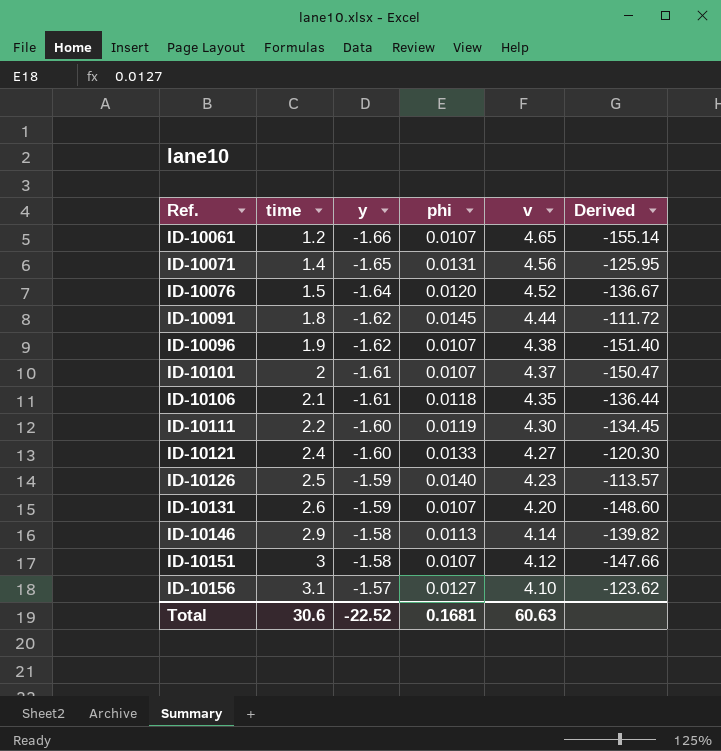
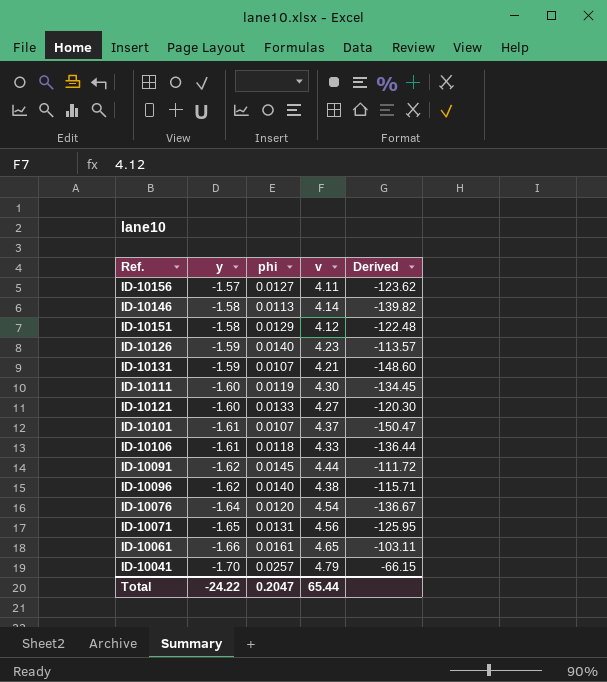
row order: Ref. ascending -> y descending
column time | position: 2 -> none
ID-10156 | v: 4.10 -> 4.11
ID-10151 | phi: 0.0107 -> 0.0129
ID-10151 | Derived: -147.66 -> -122.48
ID-10131 | v: 4.20 -> 4.21
ID-10106 | v: 4.35 -> 4.33
ID-10096 | phi: 0.0107 -> 0.0140
ID-10096 | Derived: -151.40 -> -115.71
ID-10076 | v: 4.52 -> 4.54
ID-10061 | phi: 0.0107 -> 0.0161
ID-10061 | Derived: -155.14 -> -103.11
row ID-10041: none -> -1.70 | 0.0257 | 4.79 | -66.15
Total | y: -22.52 -> -24.22
Total | phi: 0.1681 -> 0.2047
Total | v: 60.63 -> 65.44

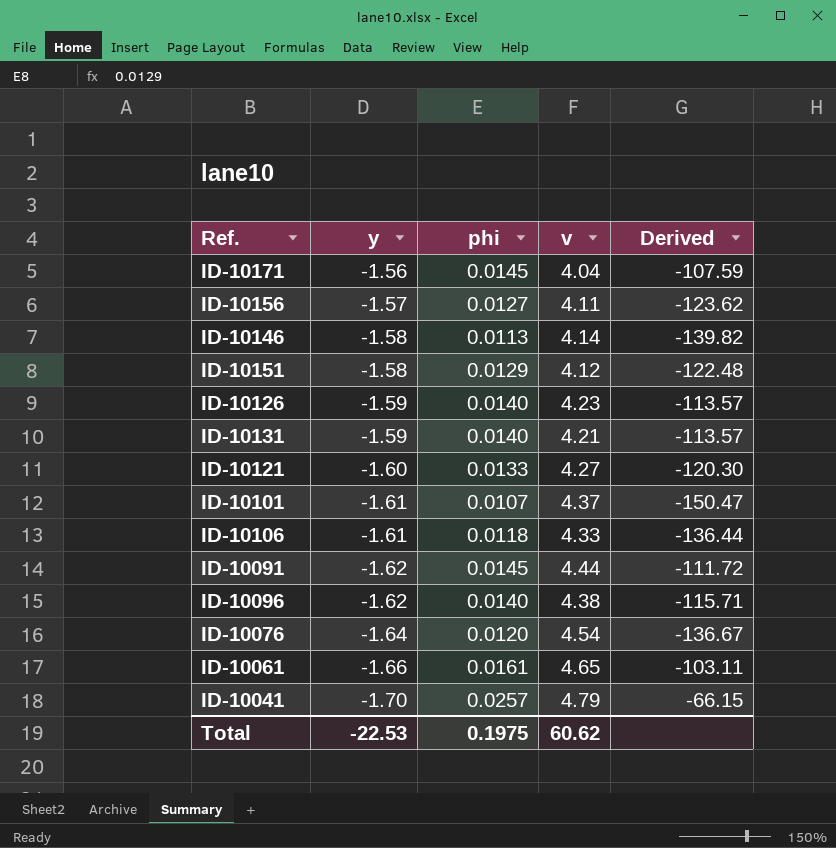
row ID-10111: -1.60 | 0.0119 | 4.30 | -134.45 -> none
row ID-10071: -1.65 | 0.0131 | 4.56 | -125.95 -> none
row ID-10171: none -> -1.56 | 0.0145 | 4.04 | -107.59
ID-10131 | phi: 0.0107 -> 0.0140
ID-10131 | Derived: -148.60 -> -113.57
Total | y: -24.22 -> -22.53
Total | phi: 0.2047 -> 0.1975
Total | v: 65.44 -> 60.62

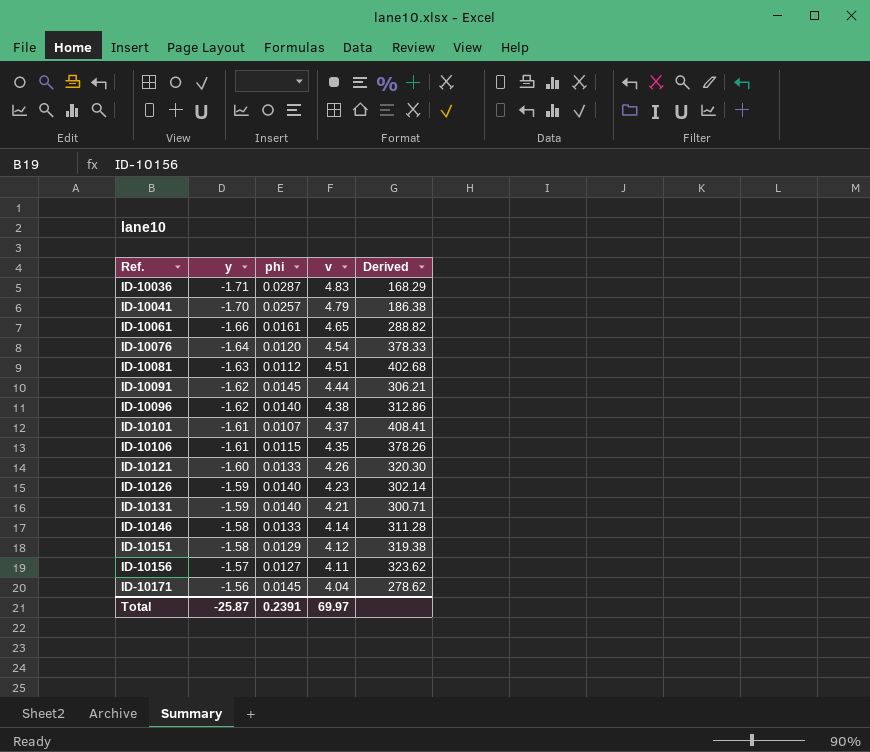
row order: y descending -> Ref. ascending
column Derived | formula: [y] / [phi] -> [v] / [phi]
row ID-10036: none -> -1.71 | 0.0287 | 4.83 | 168.29
row ID-10081: none -> -1.63 | 0.0112 | 4.51 | 402.68
ID-10106 | phi: 0.0118 -> 0.0115
ID-10106 | v: 4.33 -> 4.35
ID-10121 | v: 4.27 -> 4.26
ID-10146 | phi: 0.0113 -> 0.0133
Total | y: -22.53 -> -25.87
Total | phi: 0.1975 -> 0.2391
Total | v: 60.62 -> 69.97

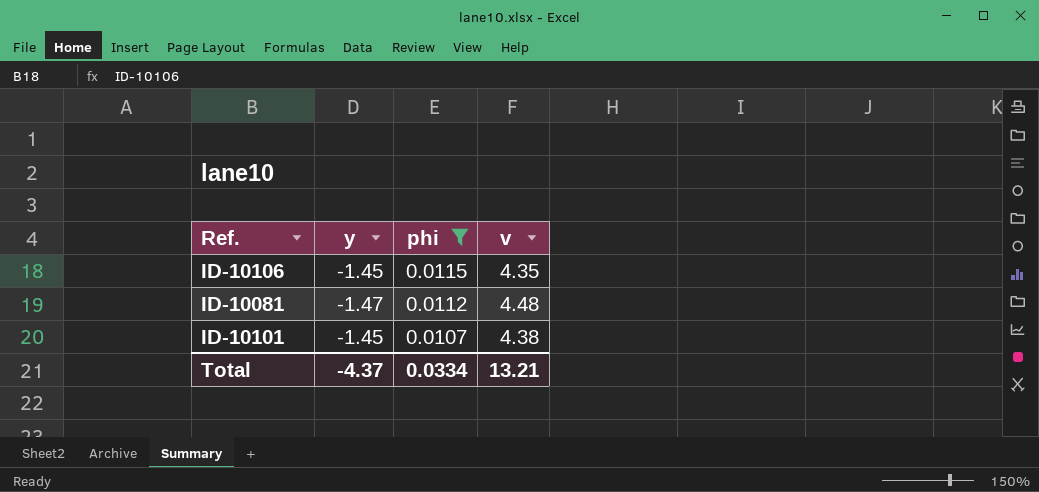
filter: none -> phi <= 0.0115
row order: Ref. ascending -> phi descending
column Derived | formula: [v] / [phi] -> none
ID-10106 | y: -1.61 -> -1.45
ID-10081 | y: -1.63 -> -1.47
ID-10081 | v: 4.51 -> 4.48
ID-10101 | y: -1.61 -> -1.45
ID-10101 | v: 4.37 -> 4.38
Total | y: -25.87 -> -4.37
Total | phi: 0.2391 -> 0.0334
Total | v: 69.97 -> 13.21

